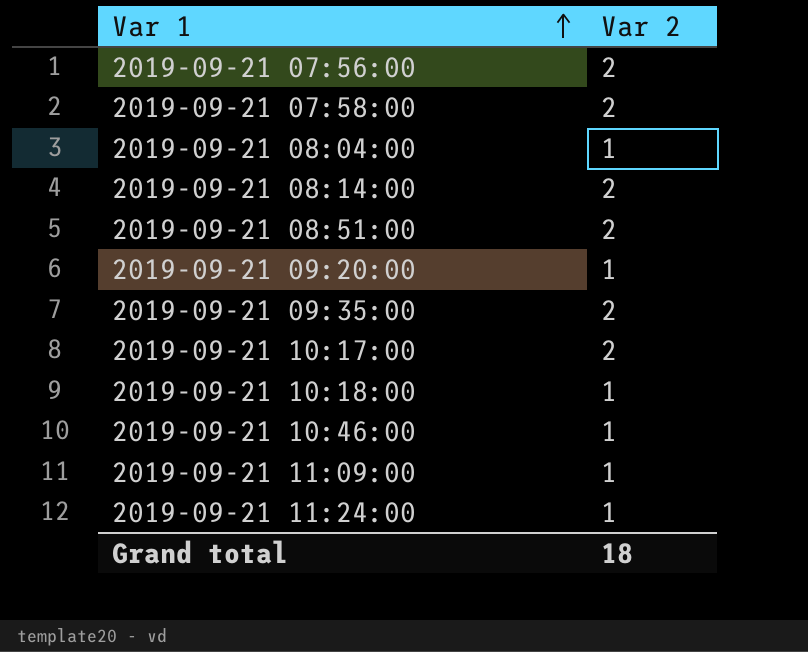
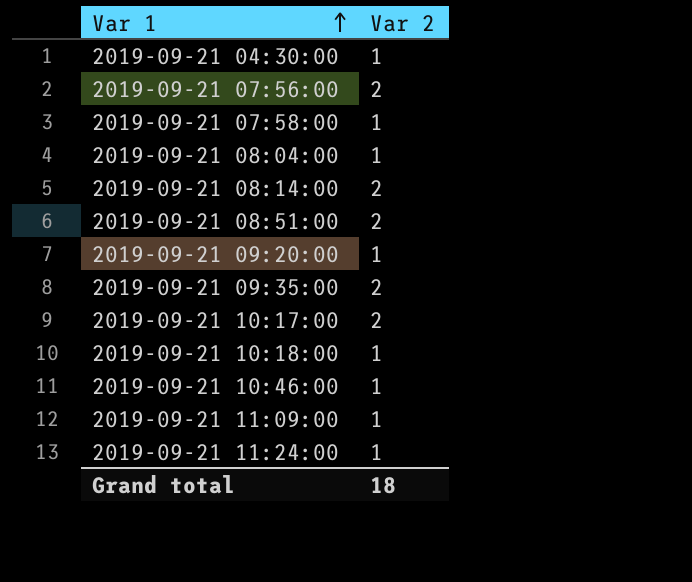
row 2019-09-21 04:30:00: none -> 1
2019-09-21 07:58:00 | Var 2: 2 -> 1

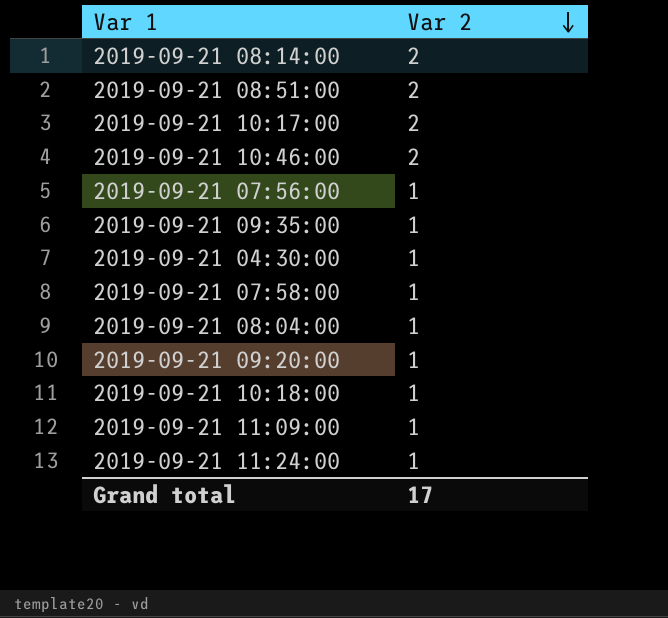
row order: Var 1 ascending -> Var 2 descending
2019-09-21 10:46:00 | Var 2: 1 -> 2
2019-09-21 07:56:00 | Var 2: 2 -> 1
2019-09-21 09:35:00 | Var 2: 2 -> 1
Grand total | Var 2: 18 -> 17

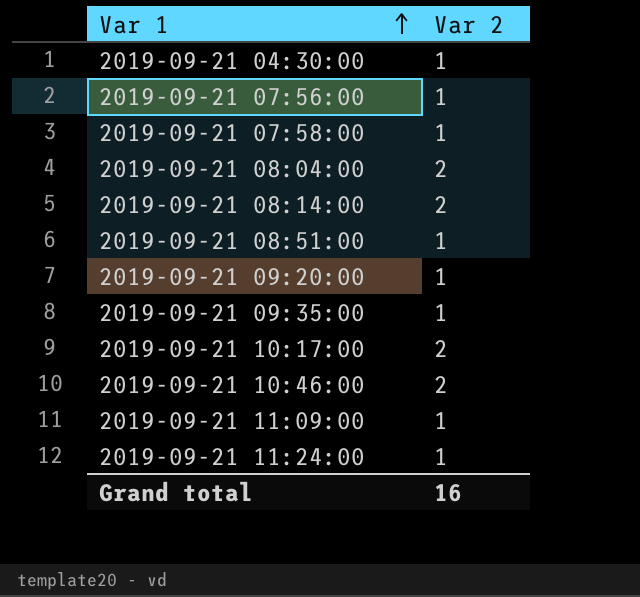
row order: Var 2 descending -> Var 1 ascending
row 2019-09-21 10:18:00: 1 -> none
2019-09-21 08:04:00 | Var 2: 1 -> 2
2019-09-21 08:51:00 | Var 2: 2 -> 1
Grand total | Var 2: 17 -> 16

